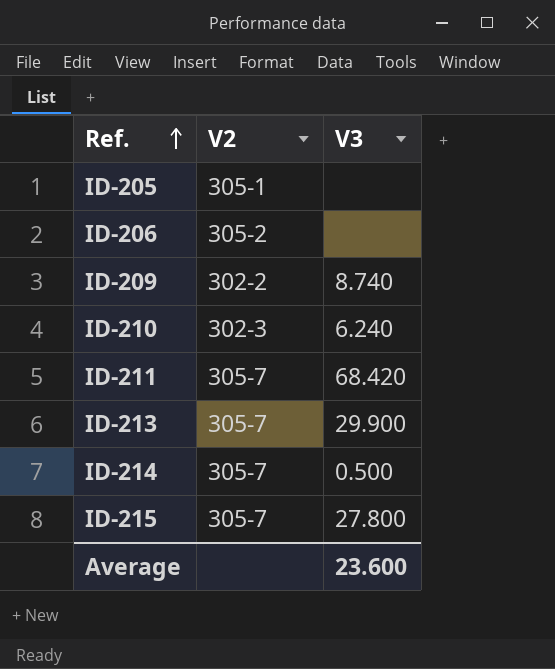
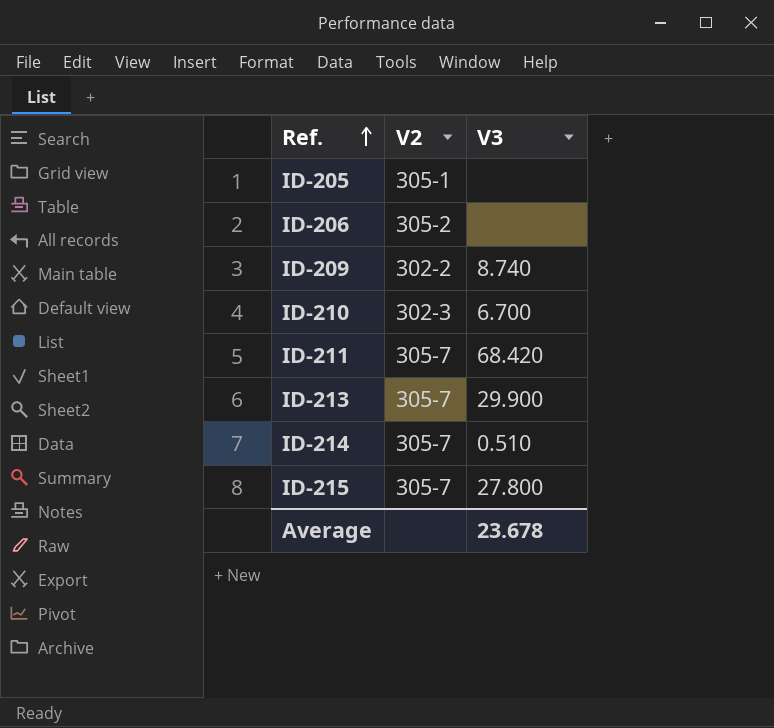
ID-210 | V3: 6.240 -> 6.700
ID-214 | V3: 0.500 -> 0.510
Average | V3: 23.600 -> 23.678

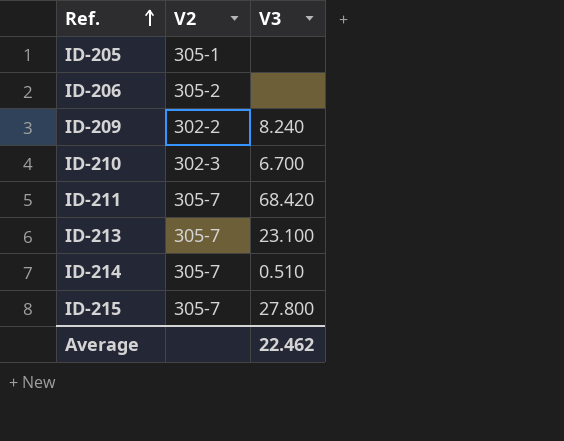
ID-209 | V3: 8.740 -> 8.240
ID-213 | V3: 29.900 -> 23.100
Average | V3: 23.678 -> 22.462

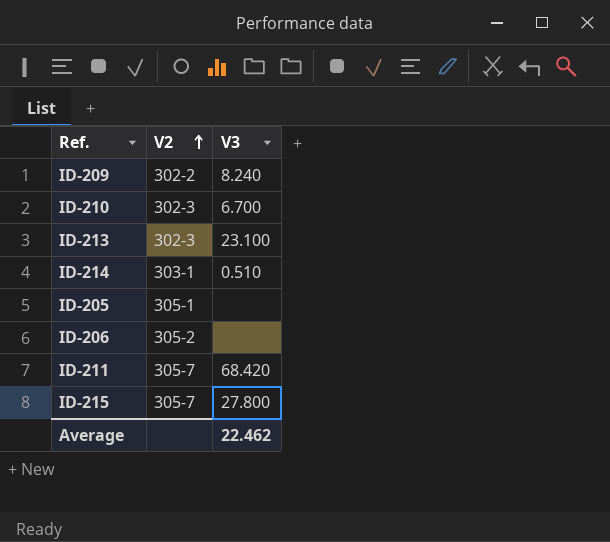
row order: Ref. ascending -> V2 ascending
ID-213 | V2: 305-7 -> 302-3
ID-214 | V2: 305-7 -> 303-1

